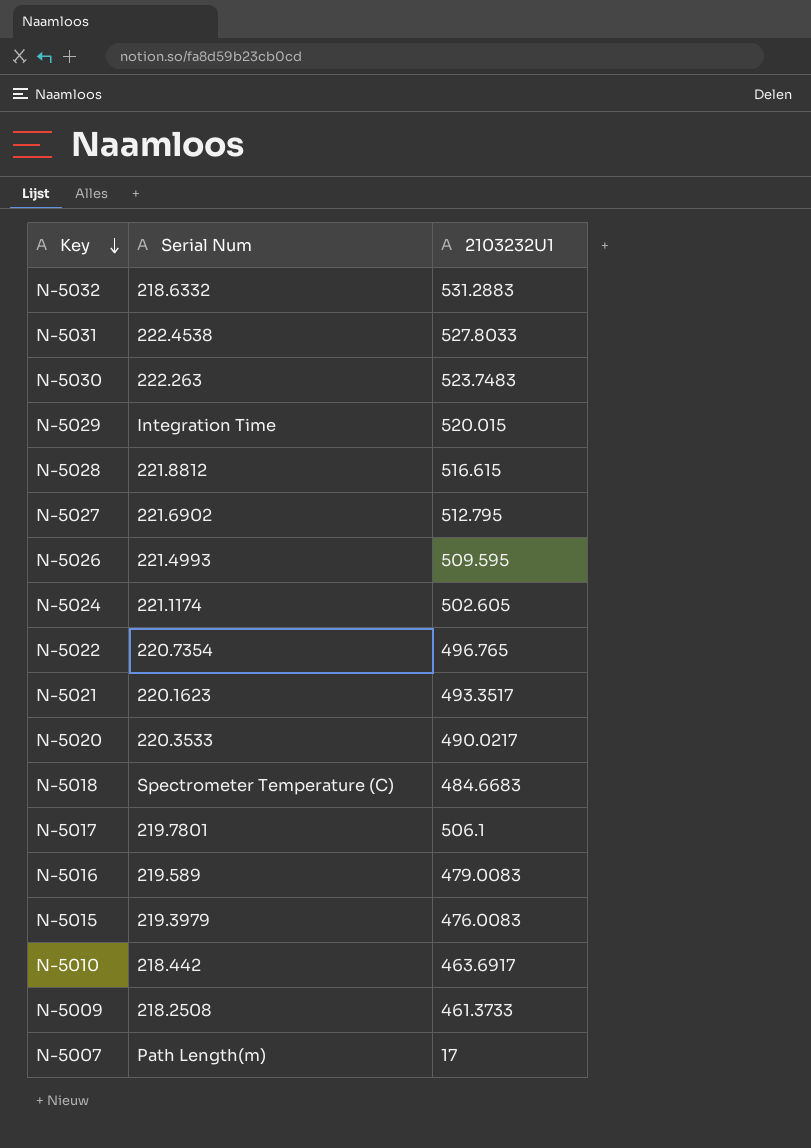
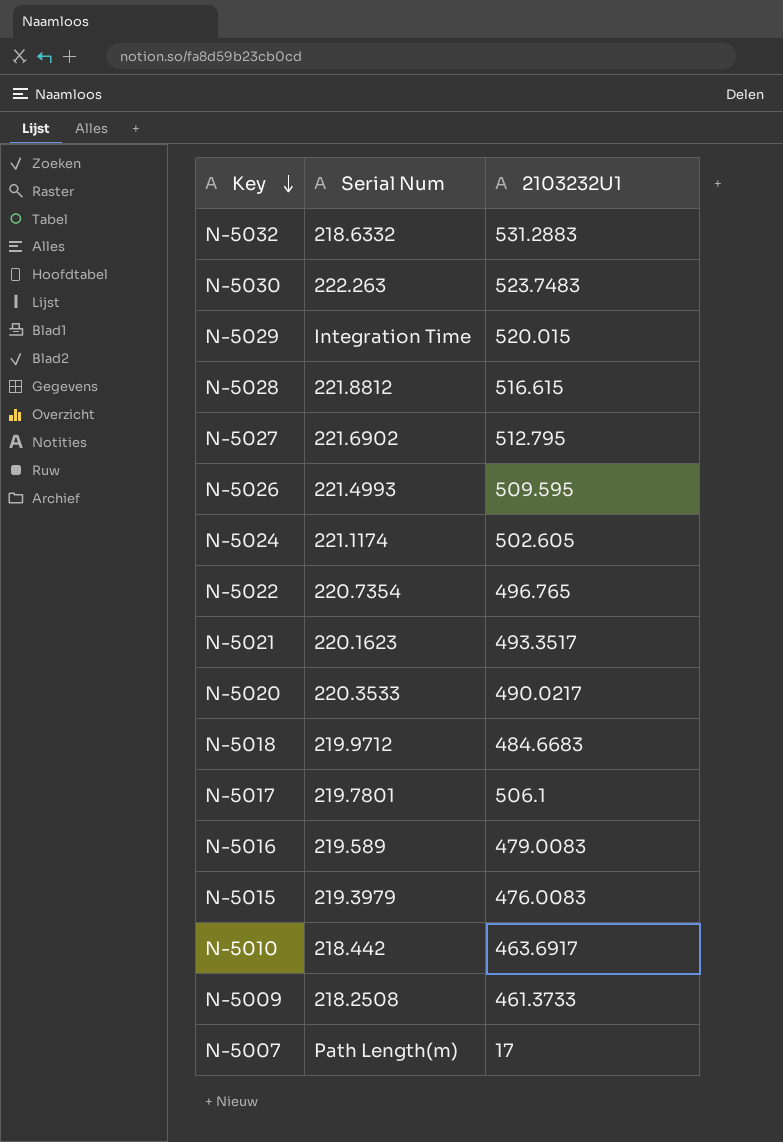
row N-5031: 222.4538 | 527.8033 -> none
N-5018 | Serial Num: Spectrometer Temperature (C) -> 219.9712

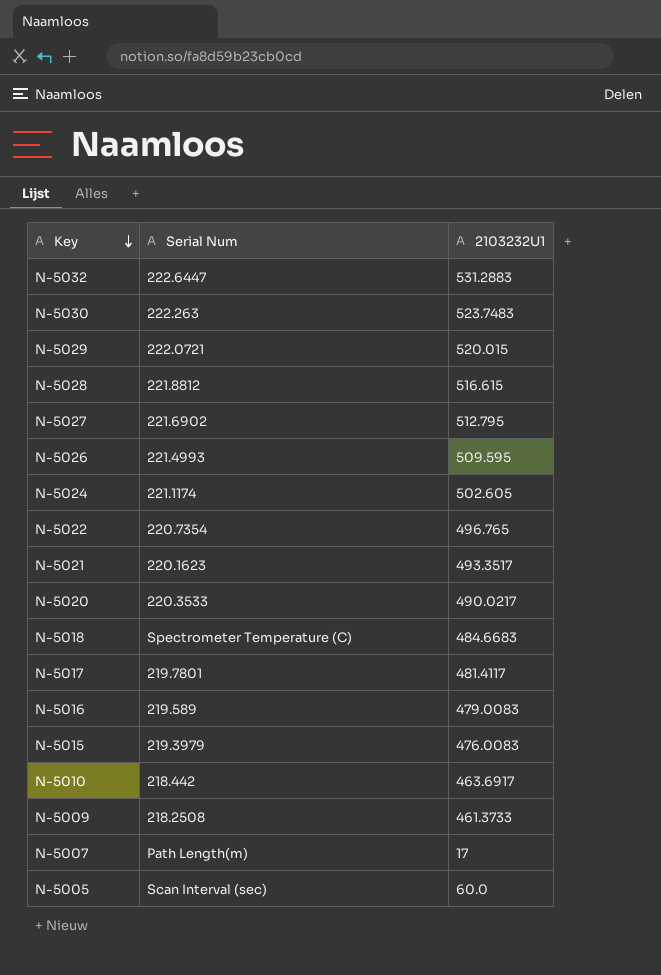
N-5032 | Serial Num: 218.6332 -> 222.6447
N-5029 | Serial Num: Integration Time -> 222.0721
N-5018 | Serial Num: 219.9712 -> Spectrometer Temperature (C)
N-5017 | 2103232U1: 506.1 -> 481.4117
row N-5005: none -> Scan Interval (sec) | 60.0

